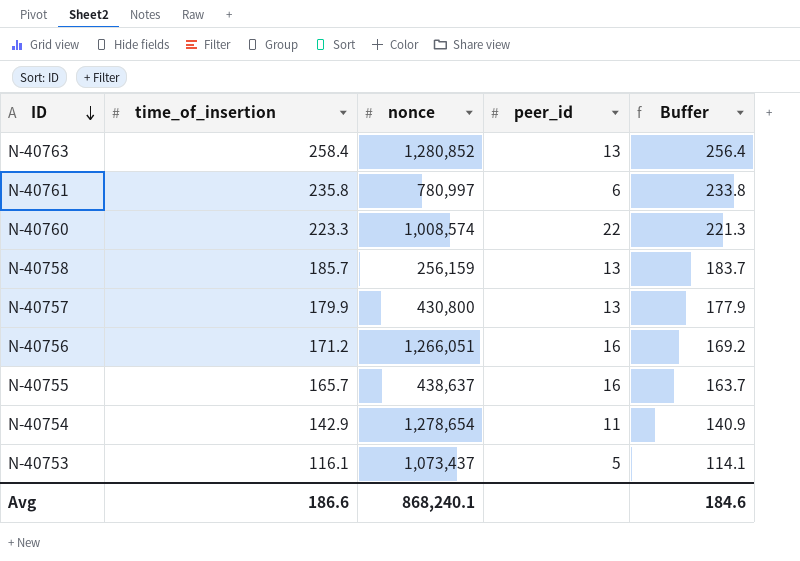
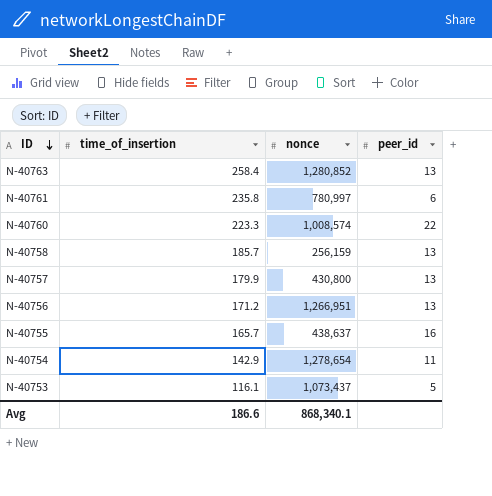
column Buffer | formula: [time_of_insertion] - 2 -> none
N-40756 | nonce: 1,266,051 -> 1,266,951
N-40756 | peer_id: 16 -> 13
Avg | nonce: 868,240.1 -> 868,340.1

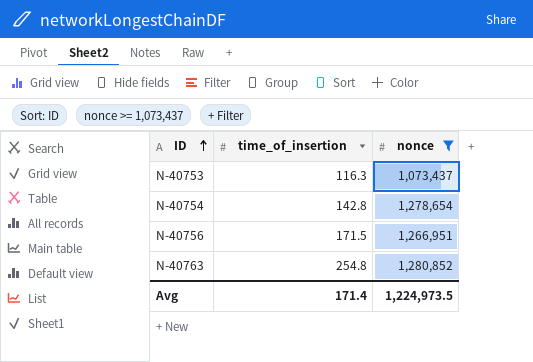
filter: none -> nonce >= 1,073,437
row order: ID descending -> ID ascending
column peer_id | position: 4 -> none
N-40753 | time_of_insertion: 116.1 -> 116.3
N-40754 | time_of_insertion: 142.9 -> 142.8
N-40756 | time_of_insertion: 171.2 -> 171.5
N-40763 | time_of_insertion: 258.4 -> 254.8
Avg | time_of_insertion: 186.6 -> 171.4
Avg | nonce: 868,340.1 -> 1,224,973.5

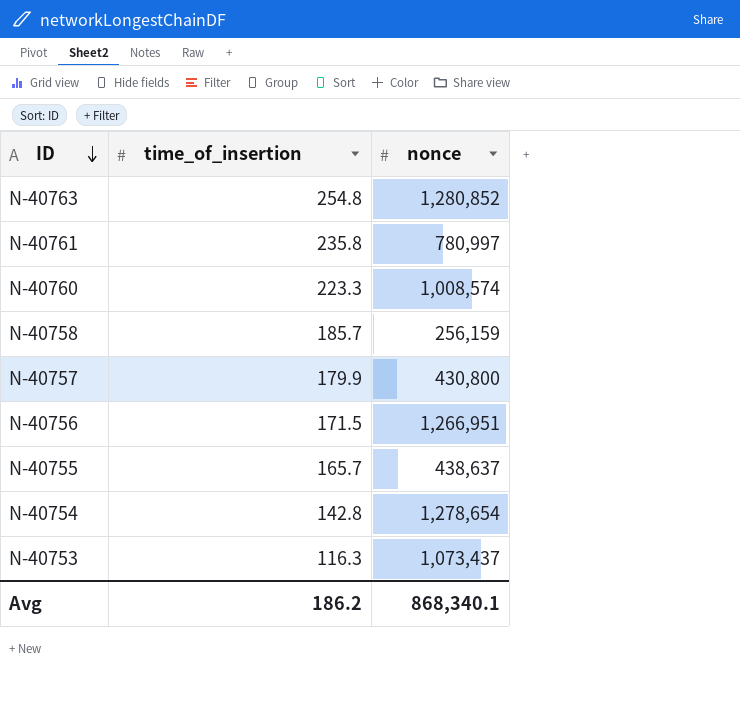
filter: nonce >= 1,073,437 -> none
row order: ID ascending -> ID descending
Avg | time_of_insertion: 171.4 -> 186.2
Avg | nonce: 1,224,973.5 -> 868,340.1

